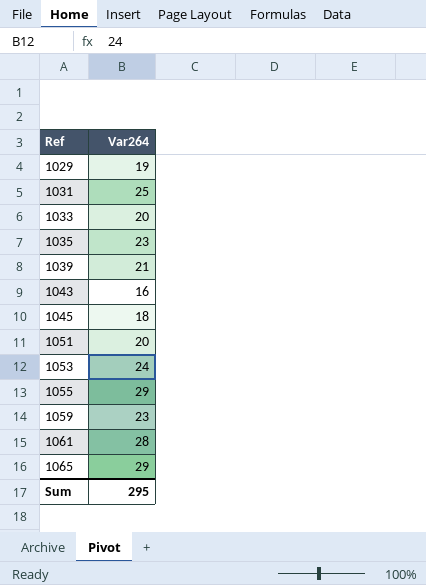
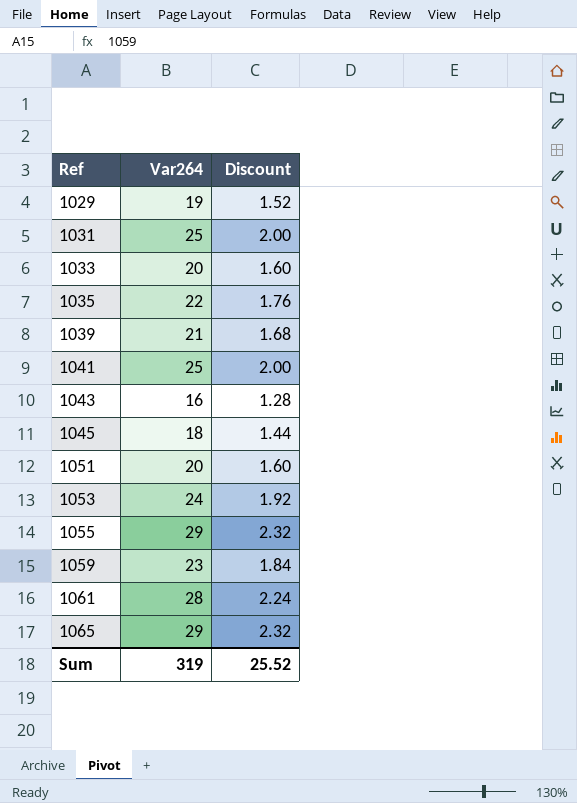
column Discount | formula: none -> [Var264] * 0.08
1035 | Var264: 23 -> 22
row 1041: none -> 25 | 2.00
Sum | Var264: 295 -> 319

